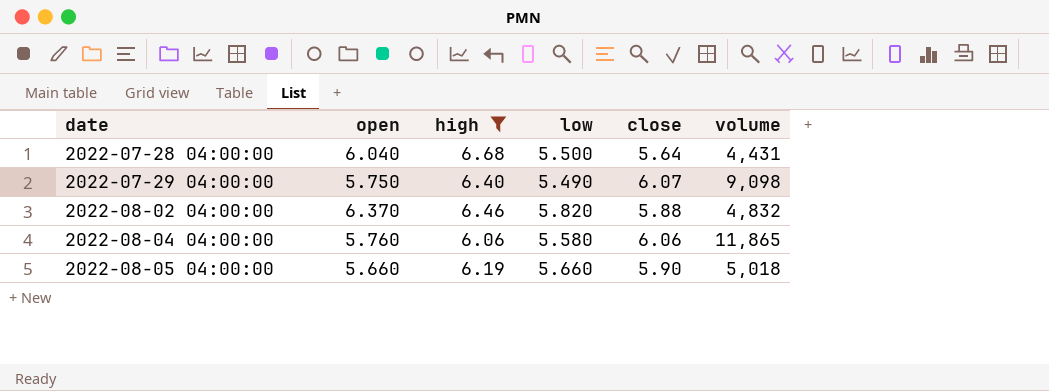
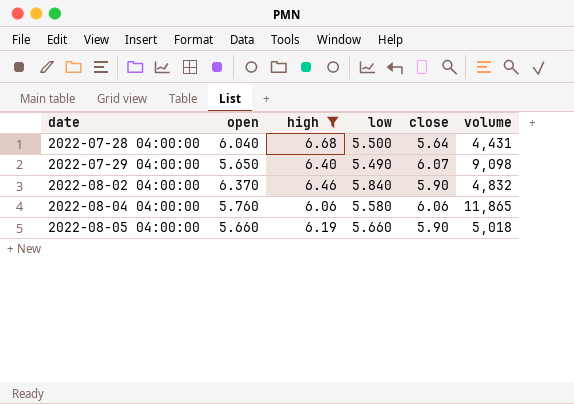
2022-07-29 04:00:00 | open: 5.750 -> 5.650
2022-08-02 04:00:00 | low: 5.820 -> 5.840
2022-08-02 04:00:00 | close: 5.88 -> 5.90

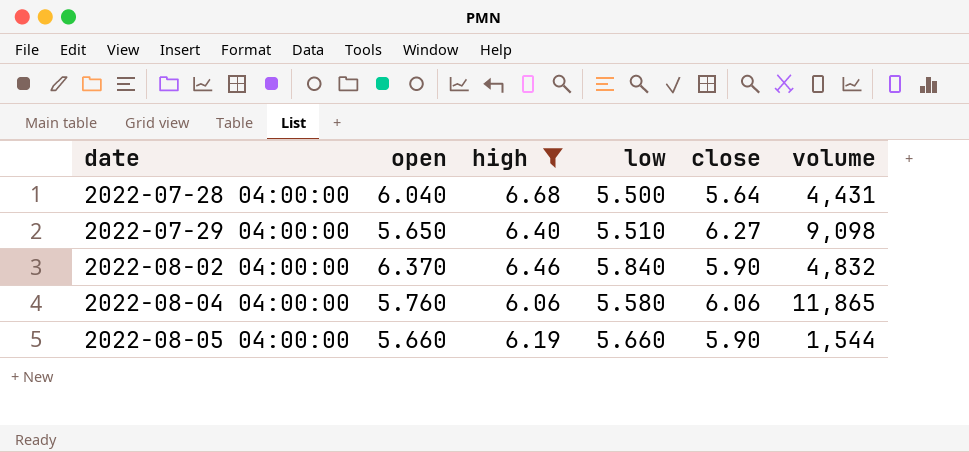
2022-07-29 04:00:00 | low: 5.490 -> 5.510
2022-07-29 04:00:00 | close: 6.07 -> 6.27
2022-08-05 04:00:00 | volume: 5,018 -> 1,544

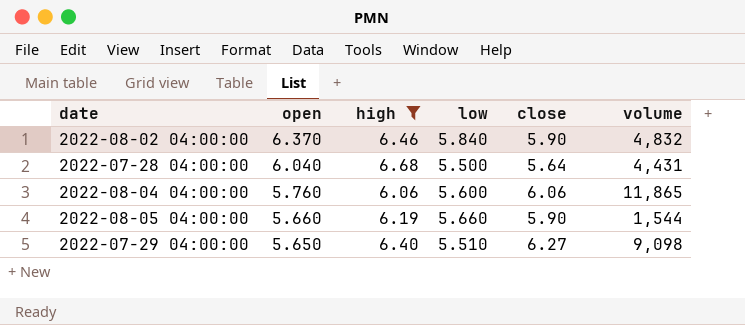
row order: date ascending -> open descending
2022-08-04 04:00:00 | low: 5.580 -> 5.600

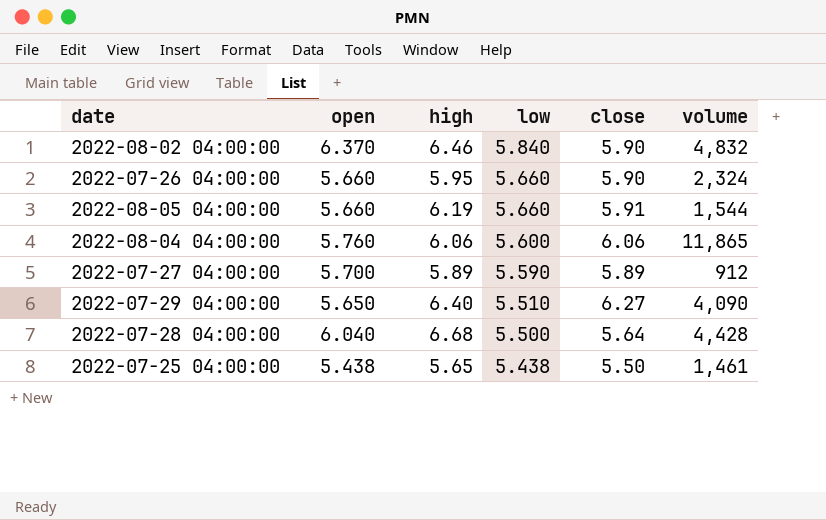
filter: high >= 6.06 -> none
row order: open descending -> low descending
2022-08-05 04:00:00 | close: 5.90 -> 5.91
2022-07-29 04:00:00 | volume: 9,098 -> 4,090
2022-07-28 04:00:00 | volume: 4,431 -> 4,428

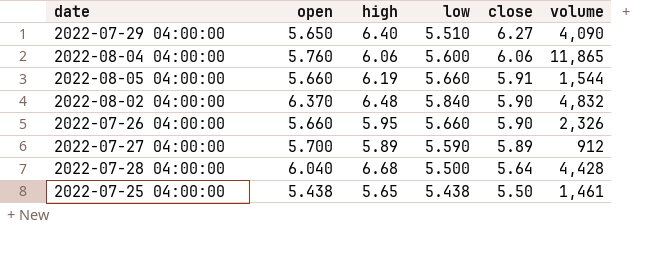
row order: low descending -> close descending
2022-08-02 04:00:00 | high: 6.46 -> 6.48
2022-07-26 04:00:00 | volume: 2,324 -> 2,326

